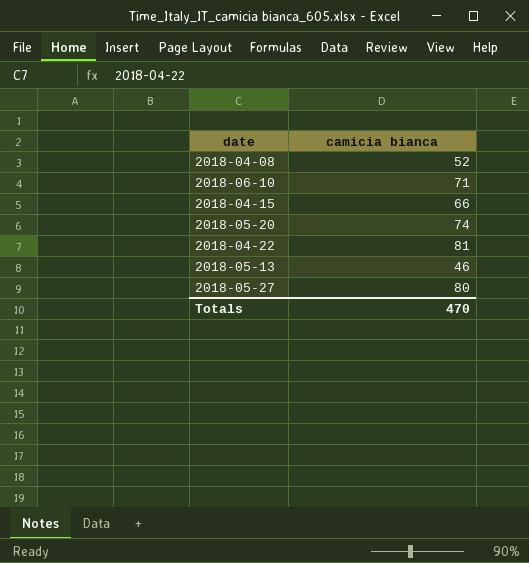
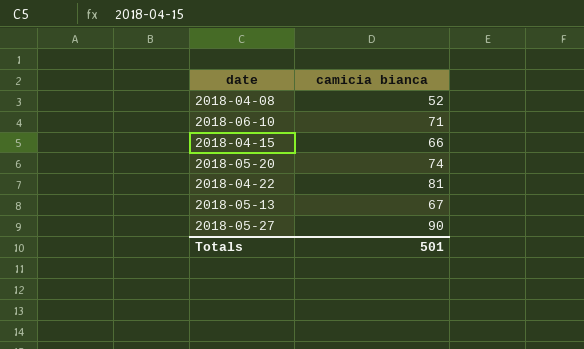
2018-05-13 | camicia bianca: 46 -> 67
2018-05-27 | camicia bianca: 80 -> 90
Totals | camicia bianca: 470 -> 501

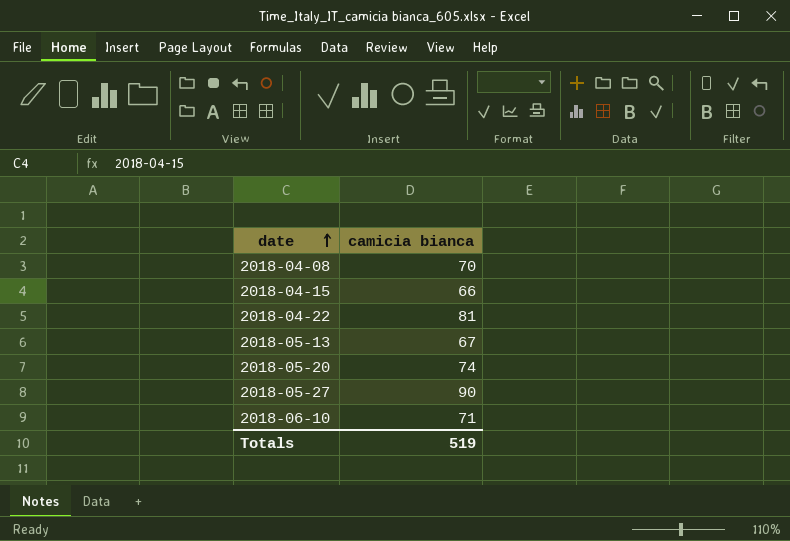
row order: none -> date ascending
2018-04-08 | camicia bianca: 52 -> 70
Totals | camicia bianca: 501 -> 519

